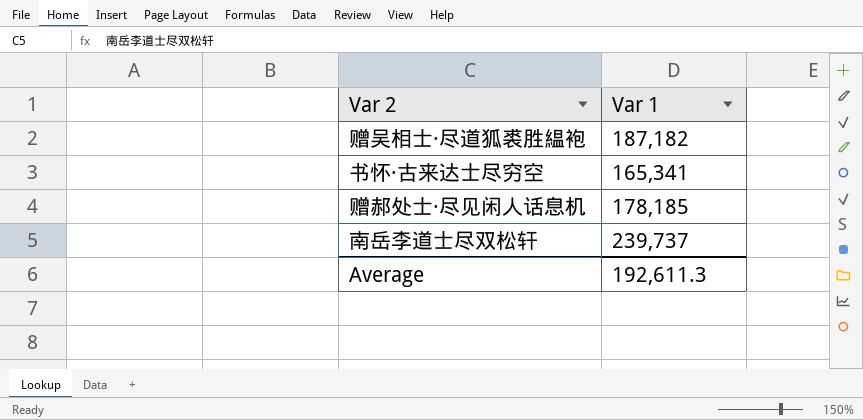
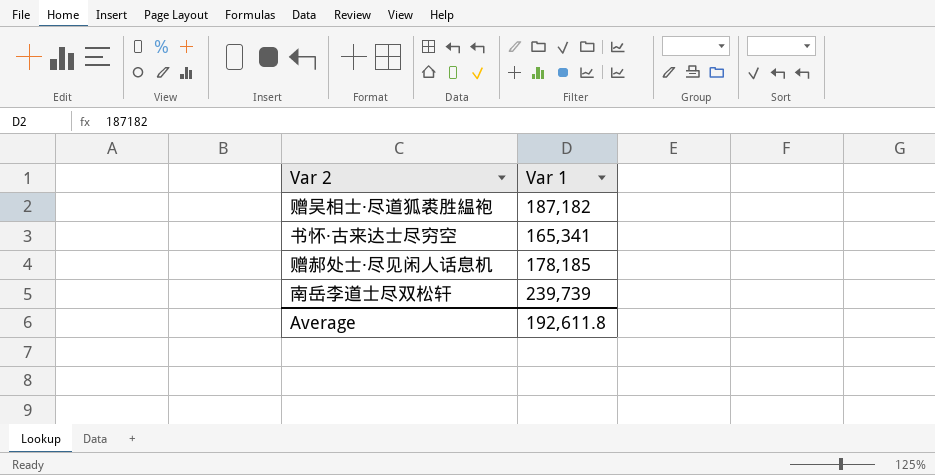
南岳李道士尽双松轩 | Var 1: 239,737 -> 239,739
Average | Var 1: 192,611.3 -> 192,611.8

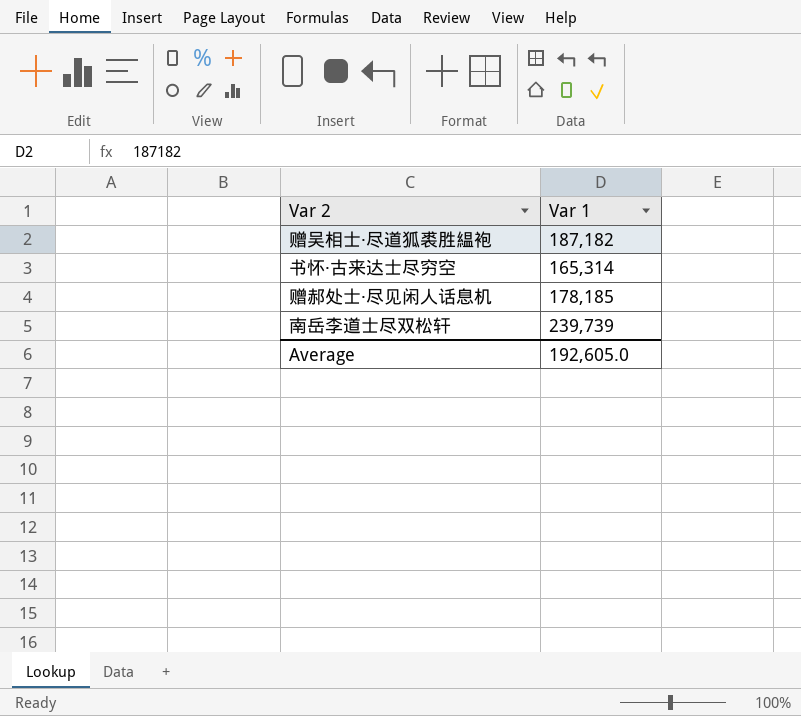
书怀·古来达士尽穷空 | Var 1: 165,341 -> 165,314
Average | Var 1: 192,611.8 -> 192,605.0

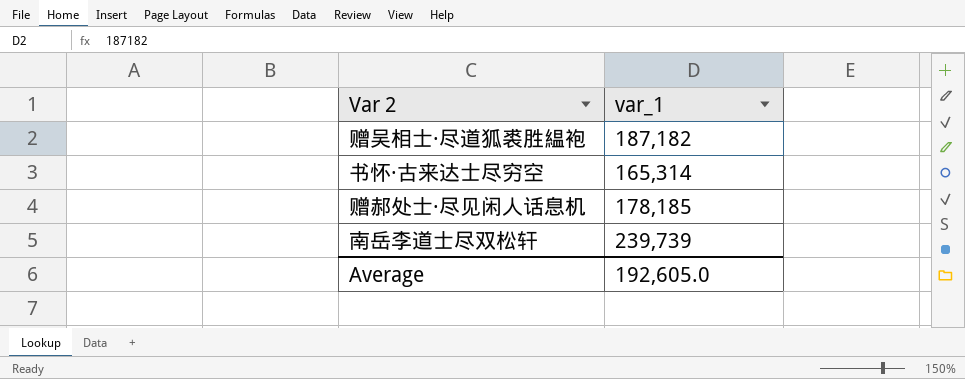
column name: Var 1 -> var_1

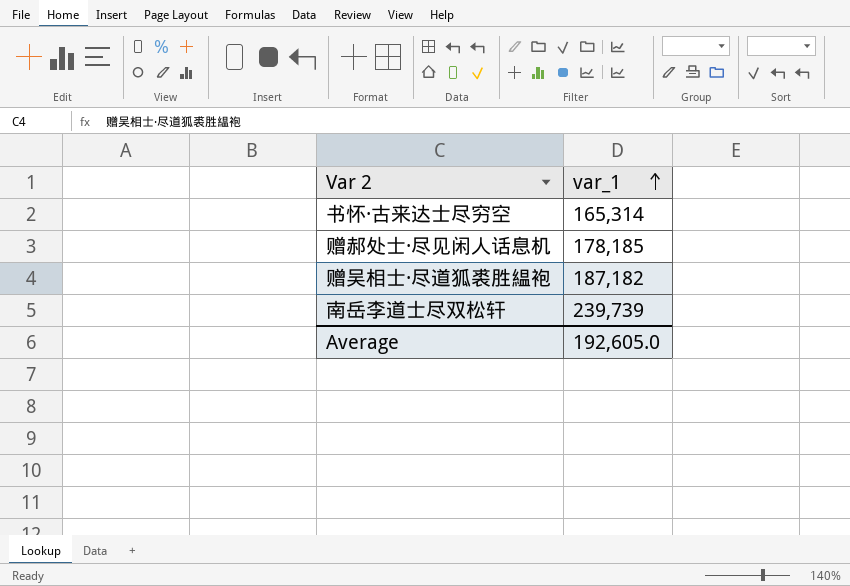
row order: none -> var_1 ascending

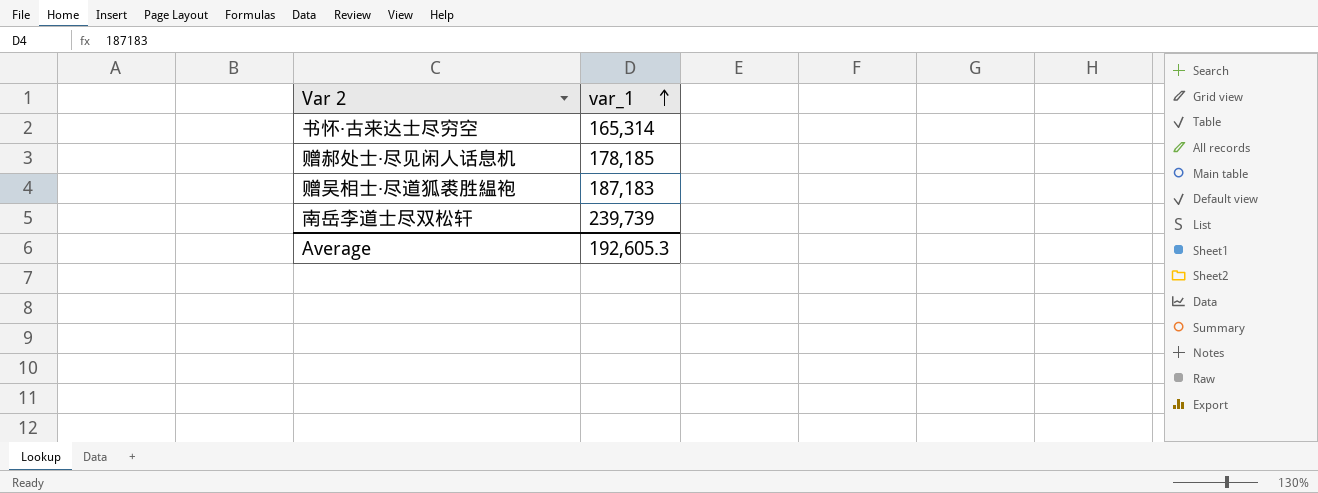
赠吴相士·尽道狐裘胜緼袍 | var_1: 187,182 -> 187,183
Average | var_1: 192,605.0 -> 192,605.3

